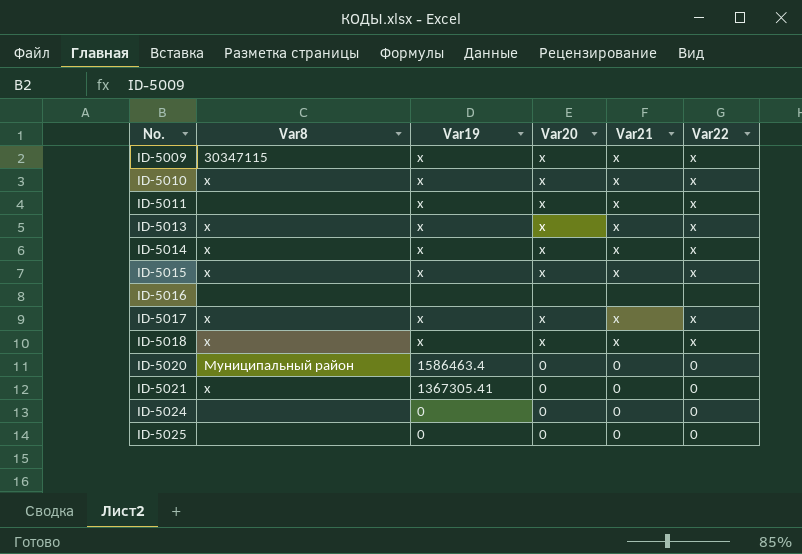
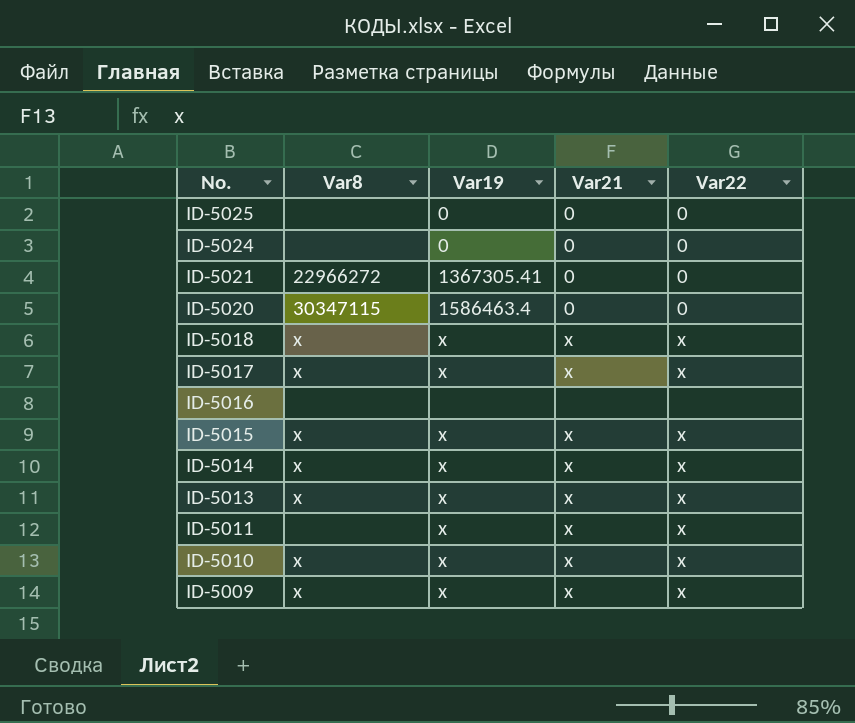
row order: No. ascending -> No. descending
column Var20 | position: 4 -> none
ID-5021 | Var8: х -> 22966272
ID-5020 | Var8: Муниципальный район -> 30347115
ID-5009 | Var8: 30347115 -> х

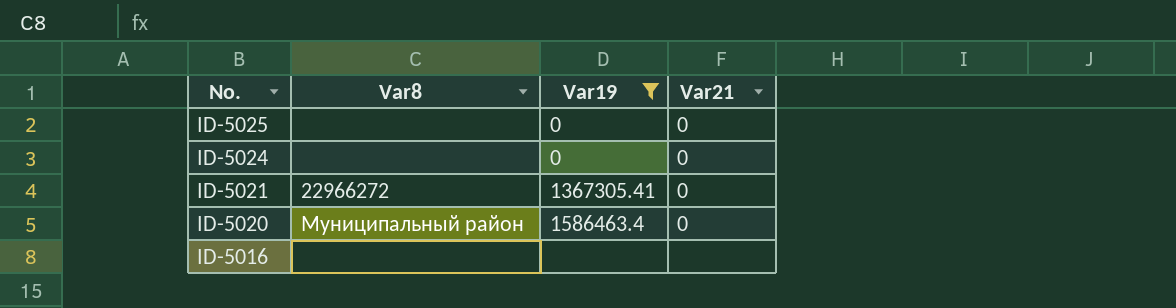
filter: none -> Var19 != х
column Var22 | position: 5 -> none
ID-5020 | Var8: 30347115 -> Муниципальный район

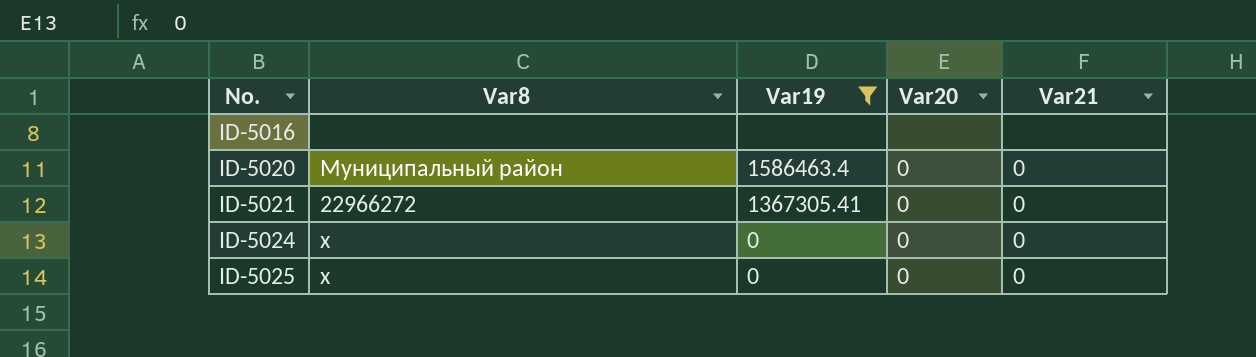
row order: No. descending -> No. ascending
column Var20 | position: none -> 4
ID-5024 | Var8: none -> х
ID-5025 | Var8: none -> х

